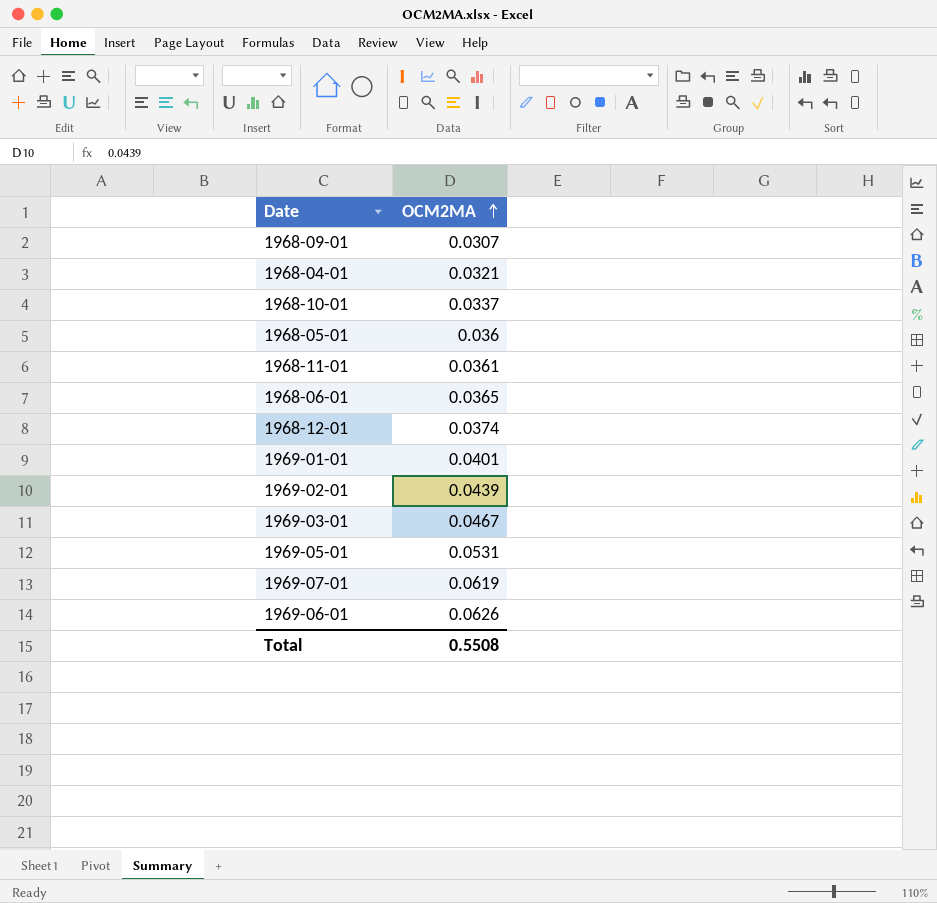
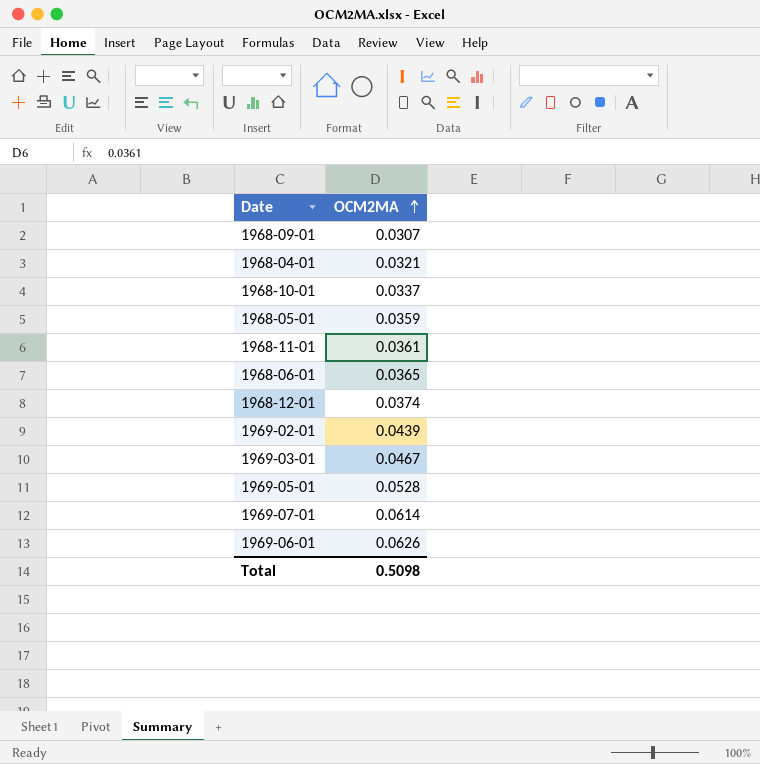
row 1969-01-01: 0.0401 -> none
1968-05-01 | OCM2MA: 0.036 -> 0.0359
1969-05-01 | OCM2MA: 0.0531 -> 0.0528
1969-07-01 | OCM2MA: 0.0619 -> 0.0614
Total | OCM2MA: 0.5508 -> 0.5098

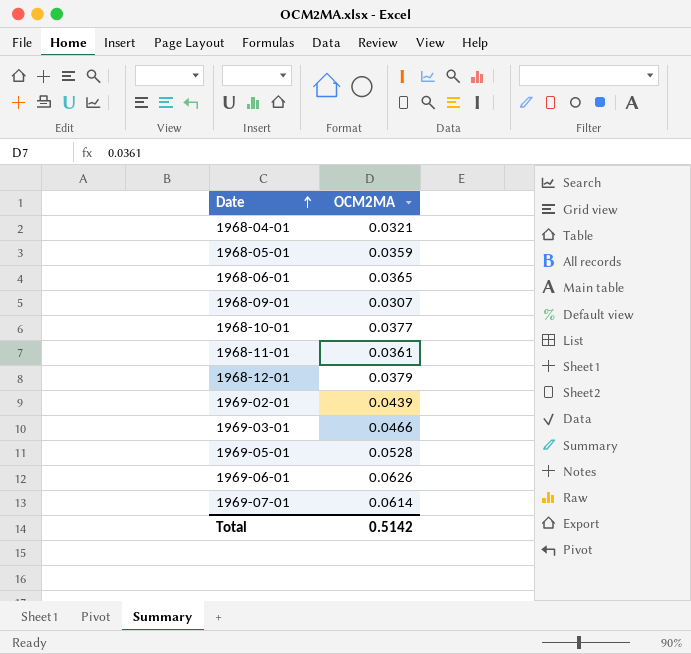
row order: OCM2MA ascending -> Date ascending
1968-10-01 | OCM2MA: 0.0337 -> 0.0377
1968-12-01 | OCM2MA: 0.0374 -> 0.0379
1969-03-01 | OCM2MA: 0.0467 -> 0.0466
Total | OCM2MA: 0.5098 -> 0.5142

